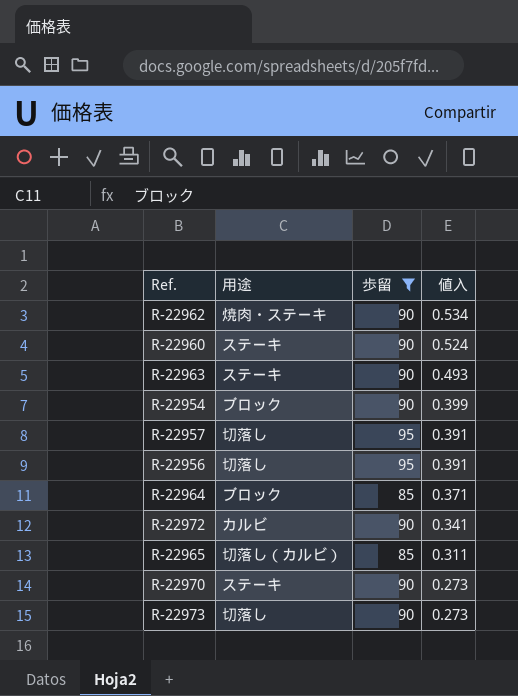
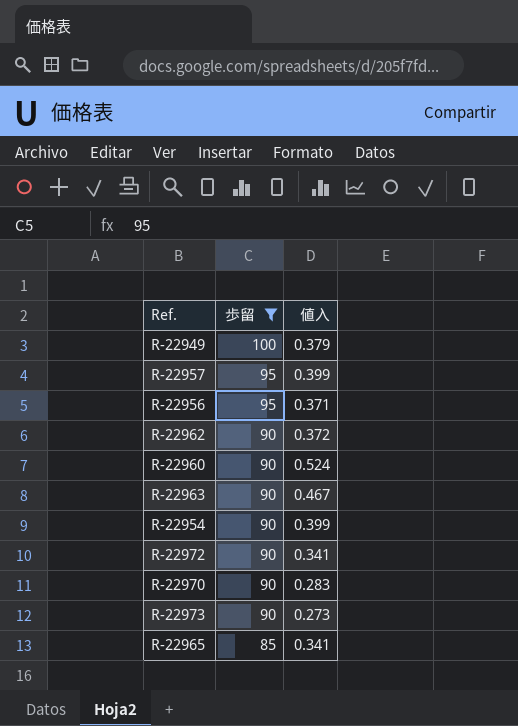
row order: 値入 descending -> 歩留 descending
column 用途 | position: 2 -> none
row R-22964: ブロック | 85 | 0.371 -> none
row R-22949: none -> 100 | 0.379
R-22957 | 値入: 0.391 -> 0.399
R-22956 | 値入: 0.391 -> 0.371
R-22962 | 値入: 0.534 -> 0.372
R-22963 | 値入: 0.493 -> 0.467
R-22970 | 値入: 0.273 -> 0.283
R-22965 | 値入: 0.311 -> 0.341

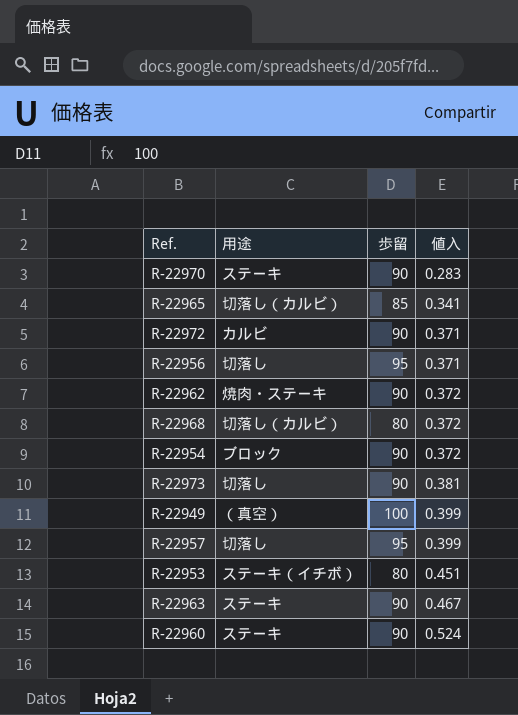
filter: 歩留 != 80 -> none
row order: 歩留 descending -> 値入 ascending
column 用途 | position: none -> 2
R-22972 | 値入: 0.341 -> 0.371
R-22954 | 値入: 0.399 -> 0.372
R-22973 | 値入: 0.273 -> 0.381
R-22949 | 値入: 0.379 -> 0.399

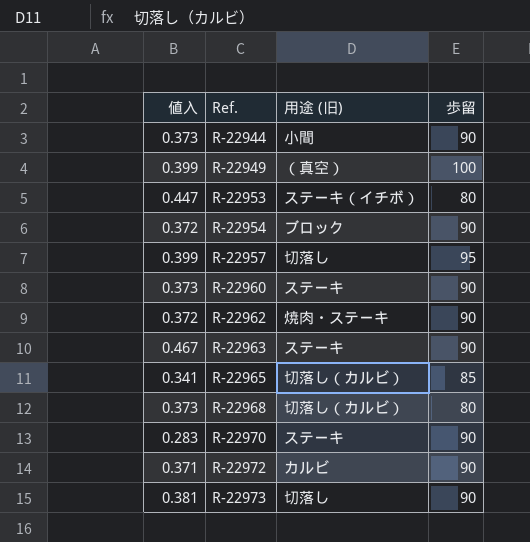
row order: 値入 ascending -> Ref. ascending
column 値入 | position: 4 -> 1
column name: 用途 -> 用途 (旧)
row R-22956: 切落し | 95 | 0.371 -> none
row R-22944: none -> 0.373 | 小間 | 90
R-22953 | 値入: 0.451 -> 0.447
R-22960 | 値入: 0.524 -> 0.373
R-22968 | 値入: 0.372 -> 0.373

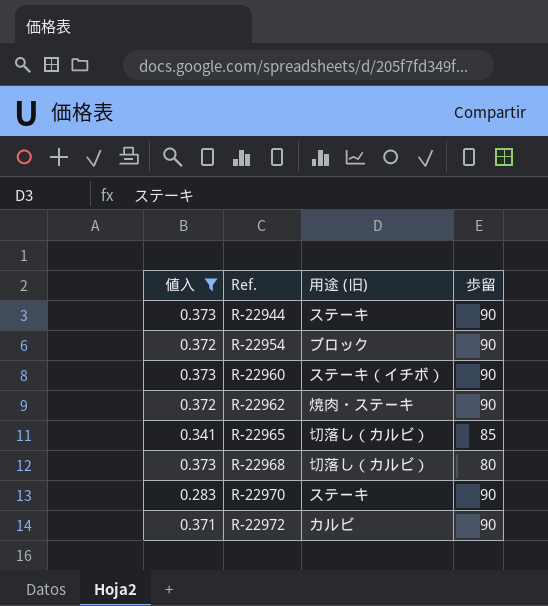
filter: none -> 値入 <= 0.373
R-22944 | 用途 (旧): 小間 -> ステーキ
R-22960 | 用途 (旧): ステーキ -> ステーキ（イチボ）

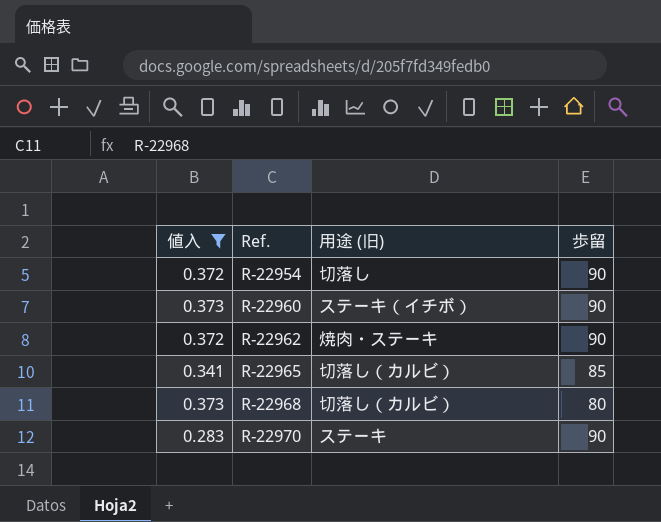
row R-22944: 0.373 | ステーキ | 90 -> none
row R-22972: 0.371 | カルビ | 90 -> none
R-22954 | 用途 (旧): ブロック -> 切落し

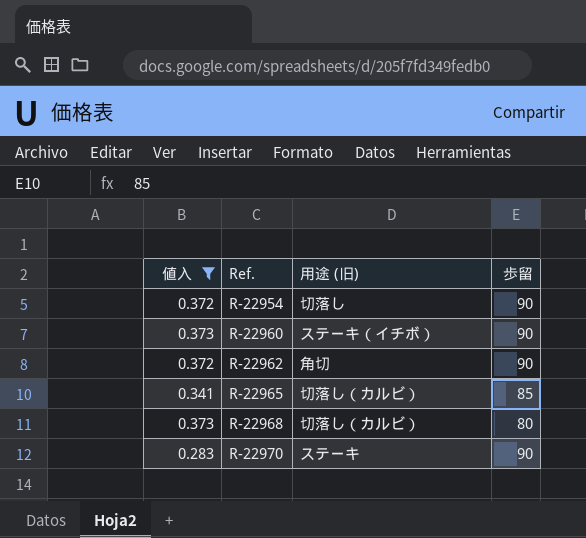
R-22962 | 用途 (旧): 焼肉・ステーキ -> 角切

